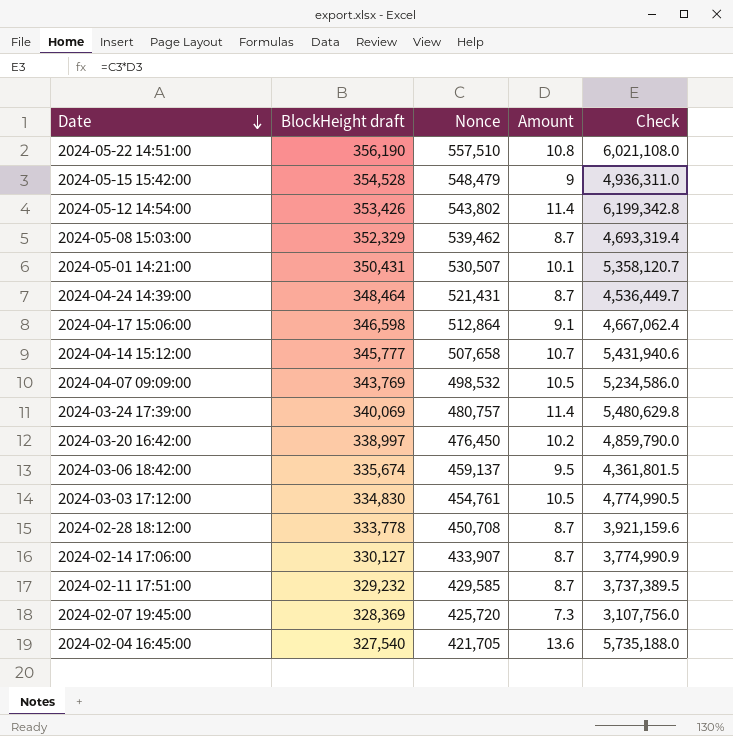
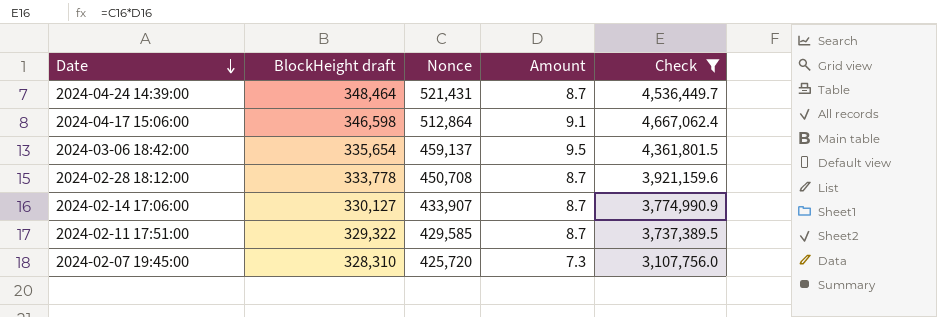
filter: none -> Check <= 4,667,062.4
2024-03-06 18:42:00 | BlockHeight draft: 335,674 -> 335,654
2024-02-11 17:51:00 | BlockHeight draft: 329,232 -> 329,322
2024-02-07 19:45:00 | BlockHeight draft: 328,369 -> 328,310

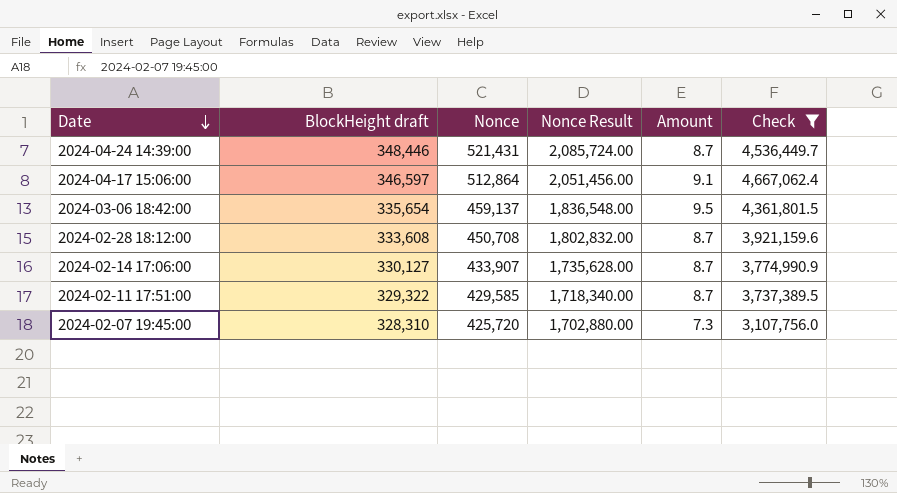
column Nonce Result | formula: none -> [Nonce] * 4
2024-04-24 14:39:00 | BlockHeight draft: 348,464 -> 348,446
2024-04-17 15:06:00 | BlockHeight draft: 346,598 -> 346,597
2024-02-28 18:12:00 | BlockHeight draft: 333,778 -> 333,608

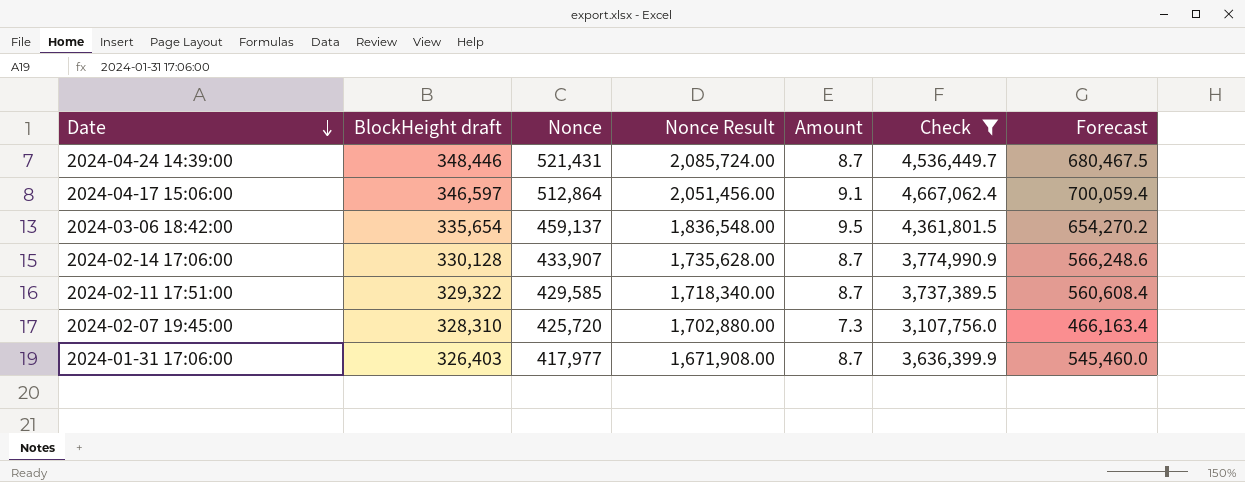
column Forecast | formula: none -> [Check] * 0.15
row 2024-02-28 18:12:00: 333,608 | 450,708 | 1,802,832.00 | 8.7 | 3,921,159.6 -> none
2024-02-14 17:06:00 | BlockHeight draft: 330,127 -> 330,128
row 2024-01-31 17:06:00: none -> 326,403 | 417,977 | 1,671,908.00 | 8.7 | 3,636,399.9 | 545,460.0

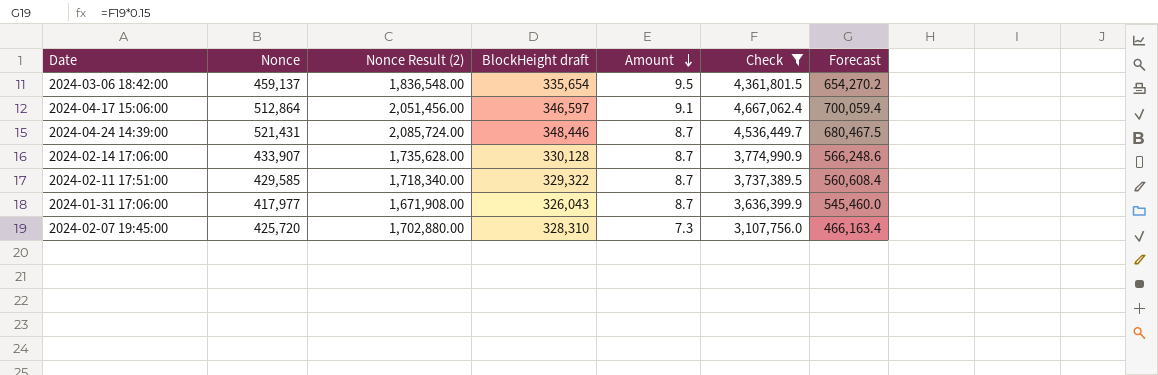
row order: Date descending -> Amount descending
column name: Nonce Result -> Nonce Result (2)
column BlockHeight draft | position: 2 -> 4
2024-01-31 17:06:00 | BlockHeight draft: 326,403 -> 326,043

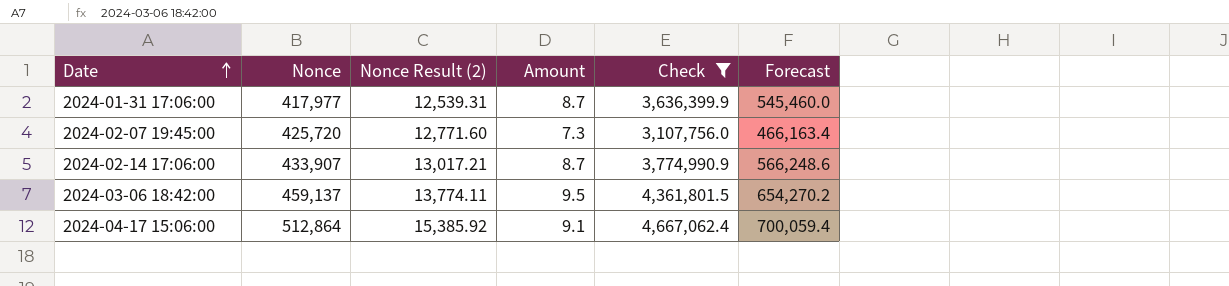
row order: Amount descending -> Date ascending
column BlockHeight draft | position: 4 -> none
column Nonce Result (2) | formula: [Nonce] * 4 -> [Nonce] * 0.03
row 2024-04-24 14:39:00: 521,431 | 2,085,724.00 | 348,446 | 8.7 | 4,536,449.7 | 680,467.5 -> none
row 2024-02-11 17:51:00: 429,585 | 1,718,340.00 | 329,322 | 8.7 | 3,737,389.5 | 560,608.4 -> none

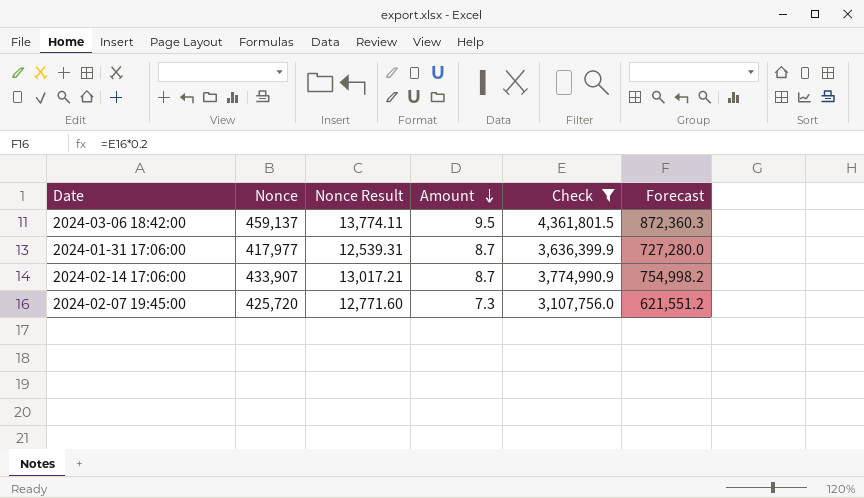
row order: Date ascending -> Amount descending
column name: Nonce Result (2) -> Nonce Result
column Forecast | formula: [Check] * 0.15 -> [Check] * 0.2
row 2024-04-17 15:06:00: 512,864 | 15,385.92 | 9.1 | 4,667,062.4 | 700,059.4 -> none

